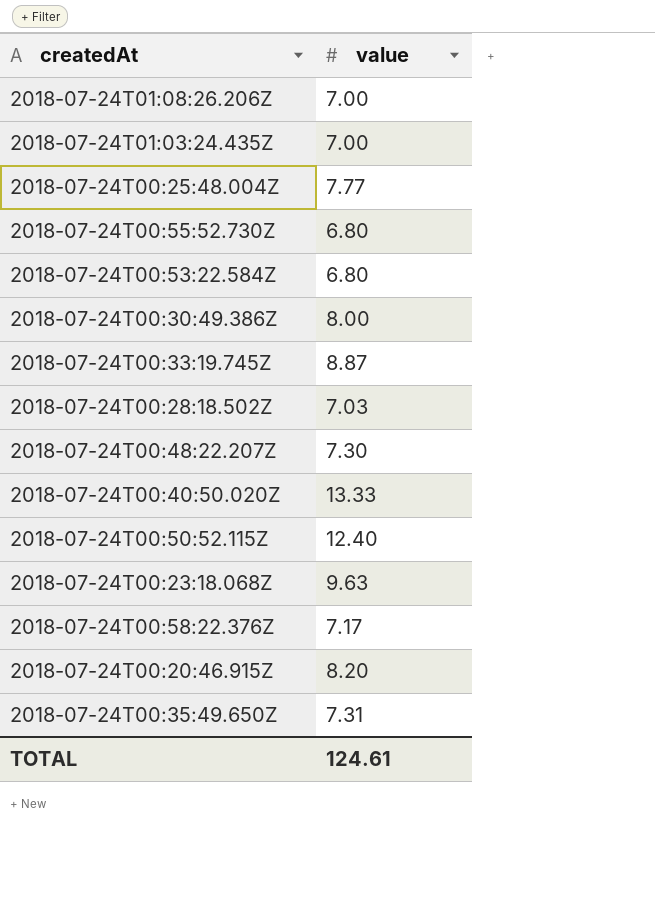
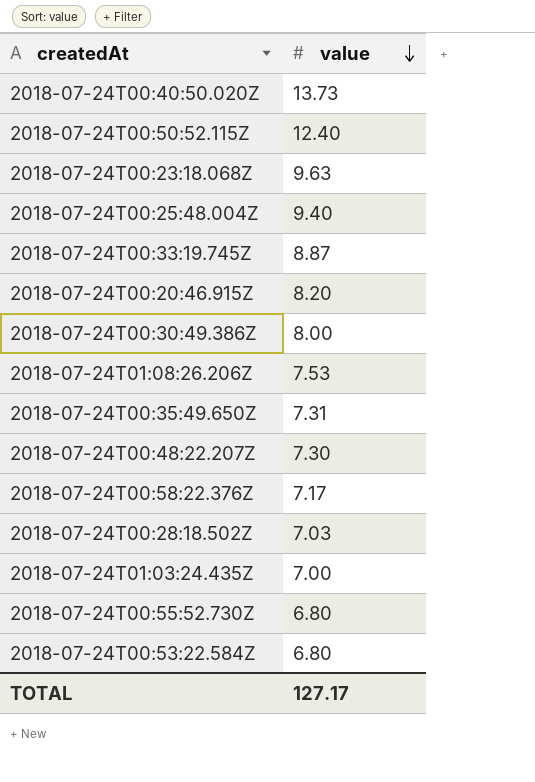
row order: none -> value descending
2018-07-24T00:40:50.020Z | value: 13.33 -> 13.73
2018-07-24T00:25:48.004Z | value: 7.77 -> 9.40
2018-07-24T01:08:26.206Z | value: 7.00 -> 7.53
TOTAL | value: 124.61 -> 127.17

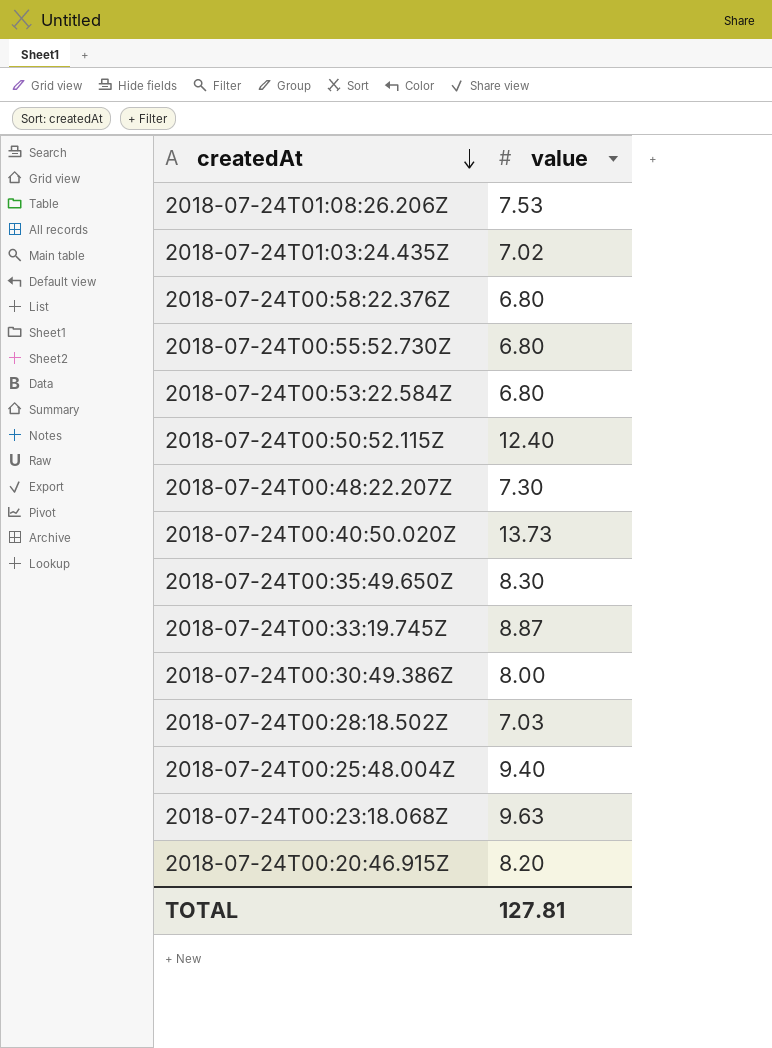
row order: value descending -> createdAt descending
2018-07-24T01:03:24.435Z | value: 7.00 -> 7.02
2018-07-24T00:58:22.376Z | value: 7.17 -> 6.80
2018-07-24T00:35:49.650Z | value: 7.31 -> 8.30
TOTAL | value: 127.17 -> 127.81

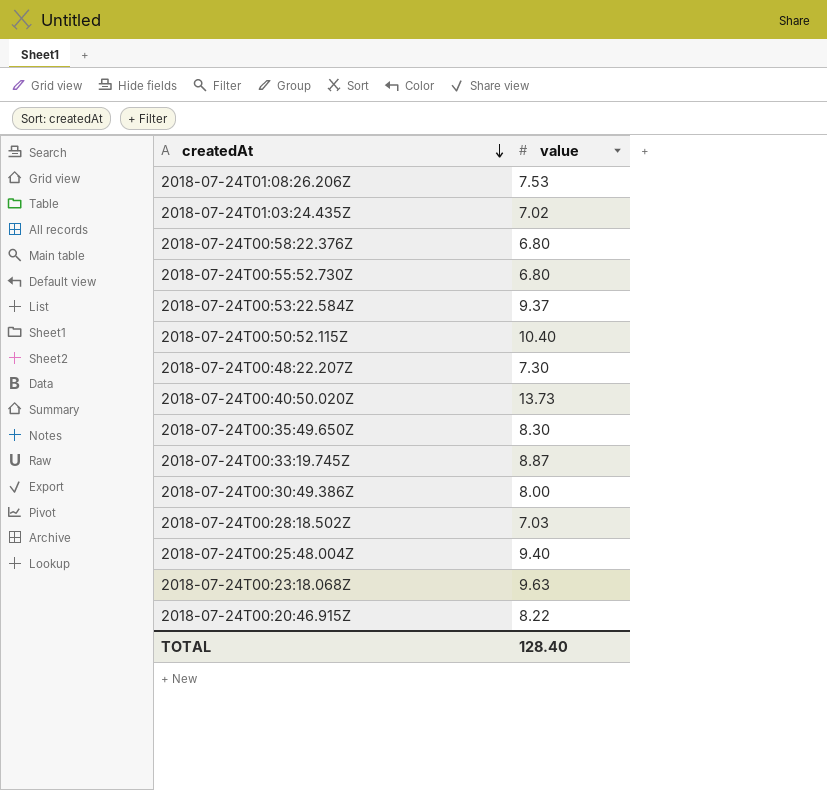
2018-07-24T00:53:22.584Z | value: 6.80 -> 9.37
2018-07-24T00:50:52.115Z | value: 12.40 -> 10.40
2018-07-24T00:20:46.915Z | value: 8.20 -> 8.22
TOTAL | value: 127.81 -> 128.40

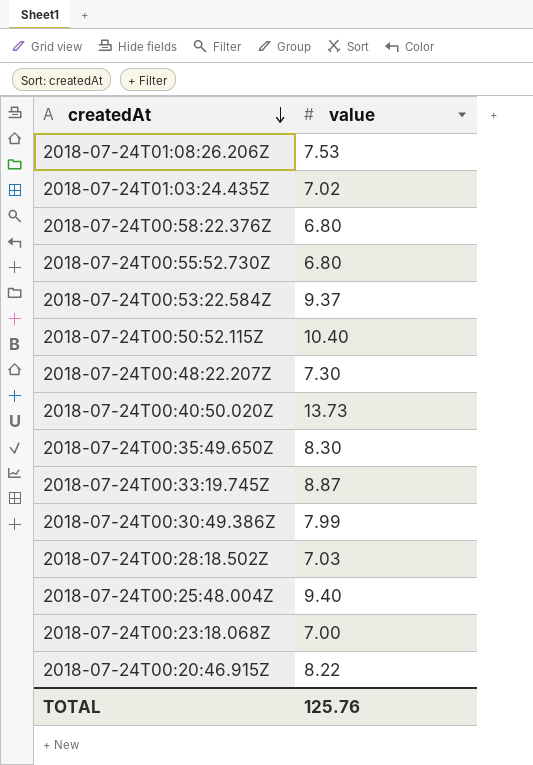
2018-07-24T00:30:49.386Z | value: 8.00 -> 7.99
2018-07-24T00:23:18.068Z | value: 9.63 -> 7.00
TOTAL | value: 128.40 -> 125.76

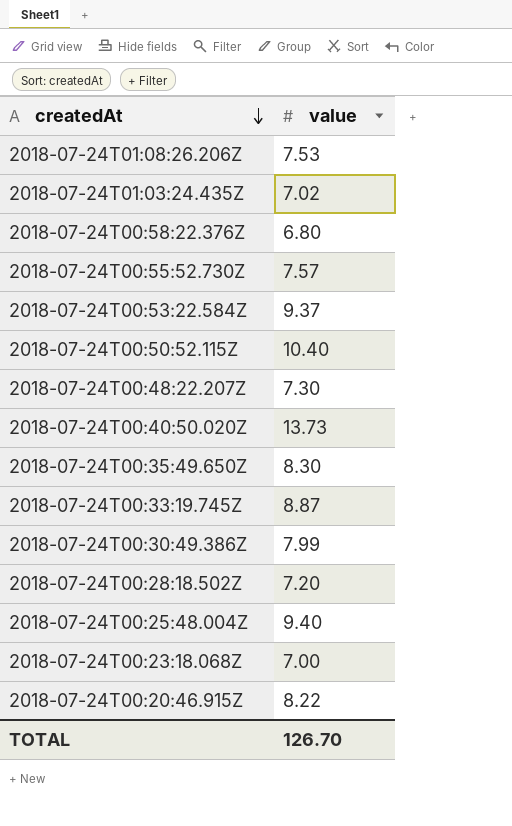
2018-07-24T00:55:52.730Z | value: 6.80 -> 7.57
2018-07-24T00:28:18.502Z | value: 7.03 -> 7.20
TOTAL | value: 125.76 -> 126.70

